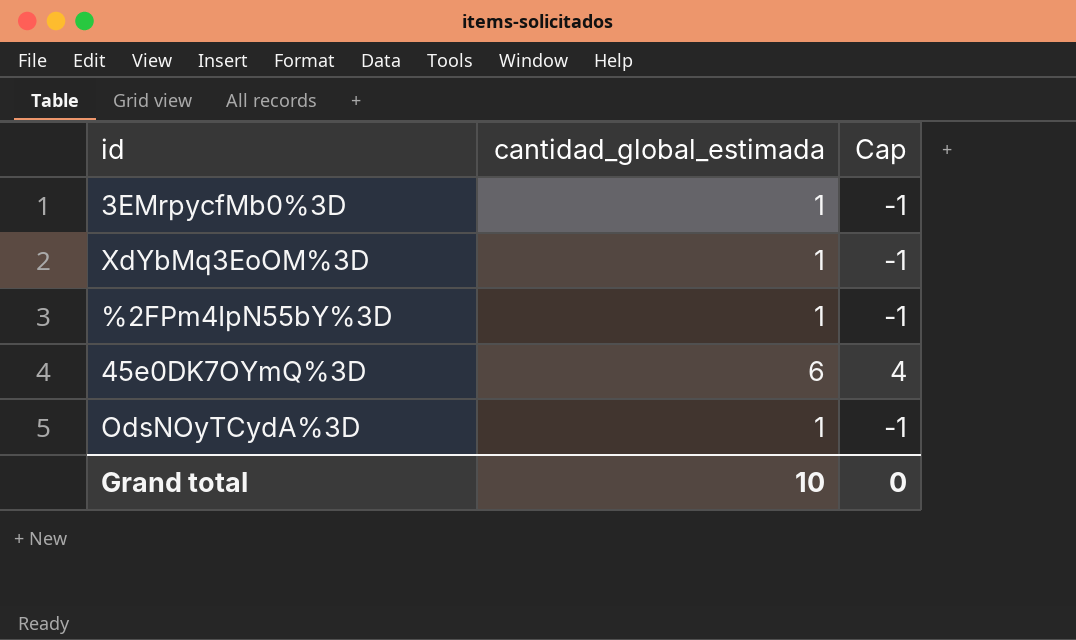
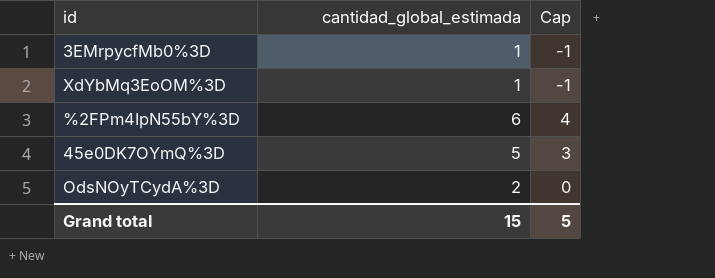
%2FPm4IpN55bY%3D | cantidad_global_estimada: 1 -> 6
%2FPm4IpN55bY%3D | Cap: -1 -> 4
45e0DK7OYmQ%3D | cantidad_global_estimada: 6 -> 5
45e0DK7OYmQ%3D | Cap: 4 -> 3
OdsNOyTCydA%3D | cantidad_global_estimada: 1 -> 2
OdsNOyTCydA%3D | Cap: -1 -> 0
Grand total | cantidad_global_estimada: 10 -> 15
Grand total | Cap: 0 -> 5

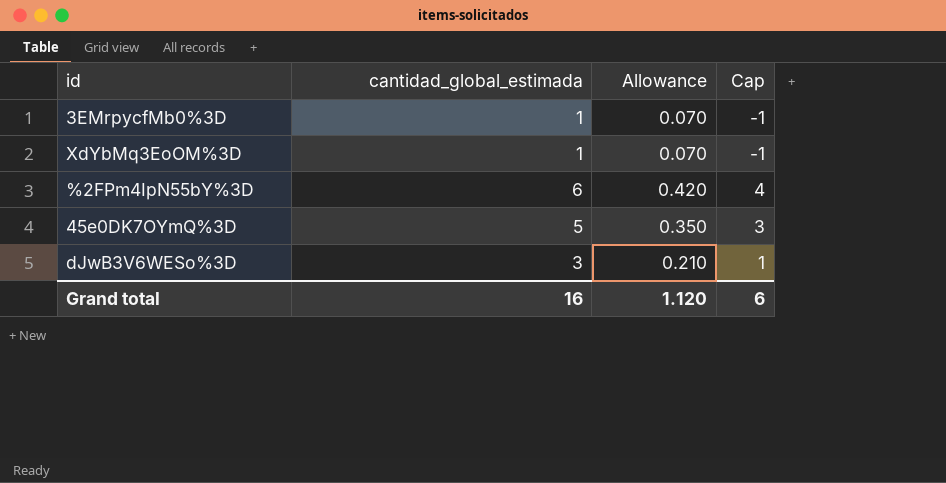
column Allowance | formula: none -> [cantidad_global_estimada] * 0.07
row OdsNOyTCydA%3D: 2 | 0 -> none
row dJwB3V6WESo%3D: none -> 3 | 0.210 | 1
Grand total | cantidad_global_estimada: 15 -> 16
Grand total | Cap: 5 -> 6

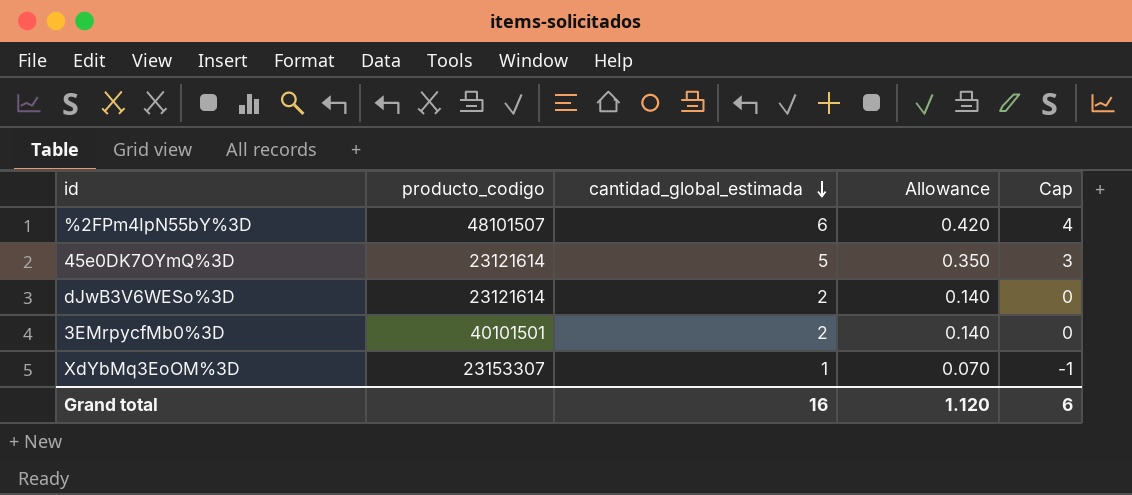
row order: none -> cantidad_global_estimada descending
column producto_codigo | position: none -> 2
dJwB3V6WESo%3D | cantidad_global_estimada: 3 -> 2
dJwB3V6WESo%3D | Allowance: 0.210 -> 0.140
dJwB3V6WESo%3D | Cap: 1 -> 0
3EMrpycfMb0%3D | cantidad_global_estimada: 1 -> 2
3EMrpycfMb0%3D | Allowance: 0.070 -> 0.140
3EMrpycfMb0%3D | Cap: -1 -> 0

